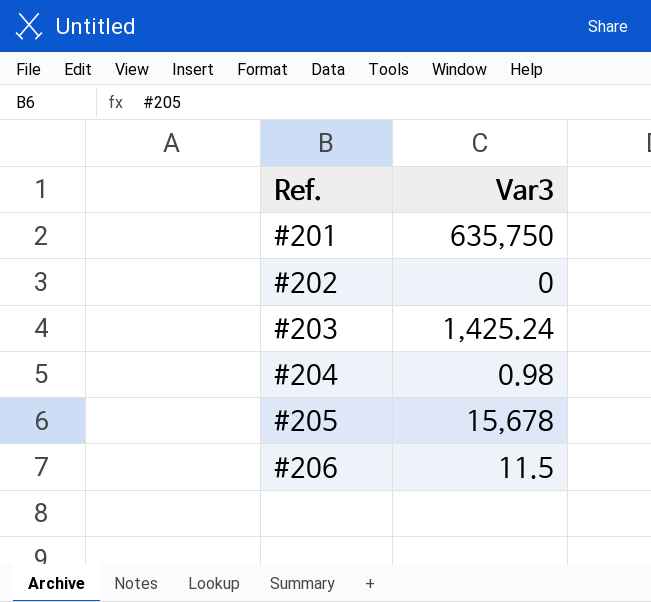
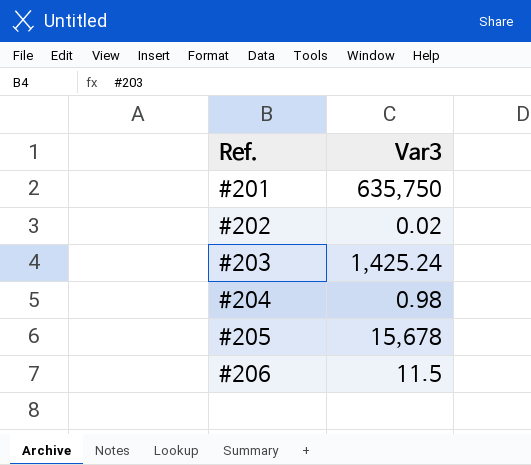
#202 | Var3: 0 -> 0.02

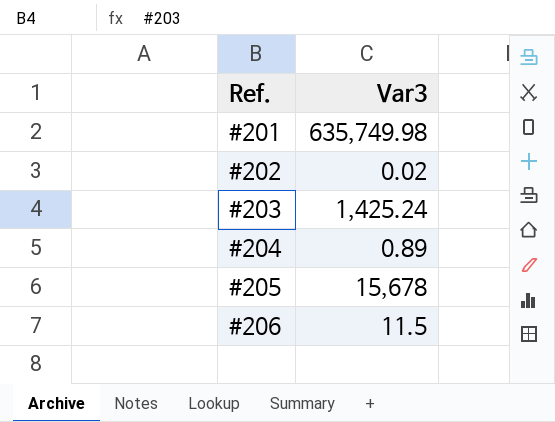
#201 | Var3: 635,750 -> 635,749.98
#204 | Var3: 0.98 -> 0.89

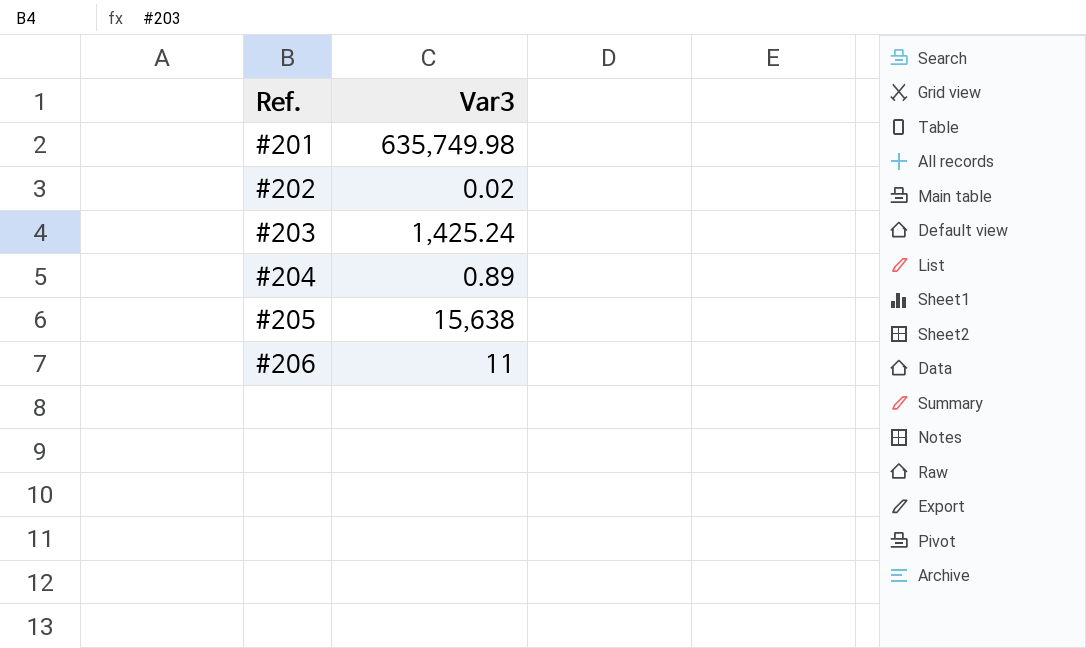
#205 | Var3: 15,678 -> 15,638
#206 | Var3: 11.5 -> 11

